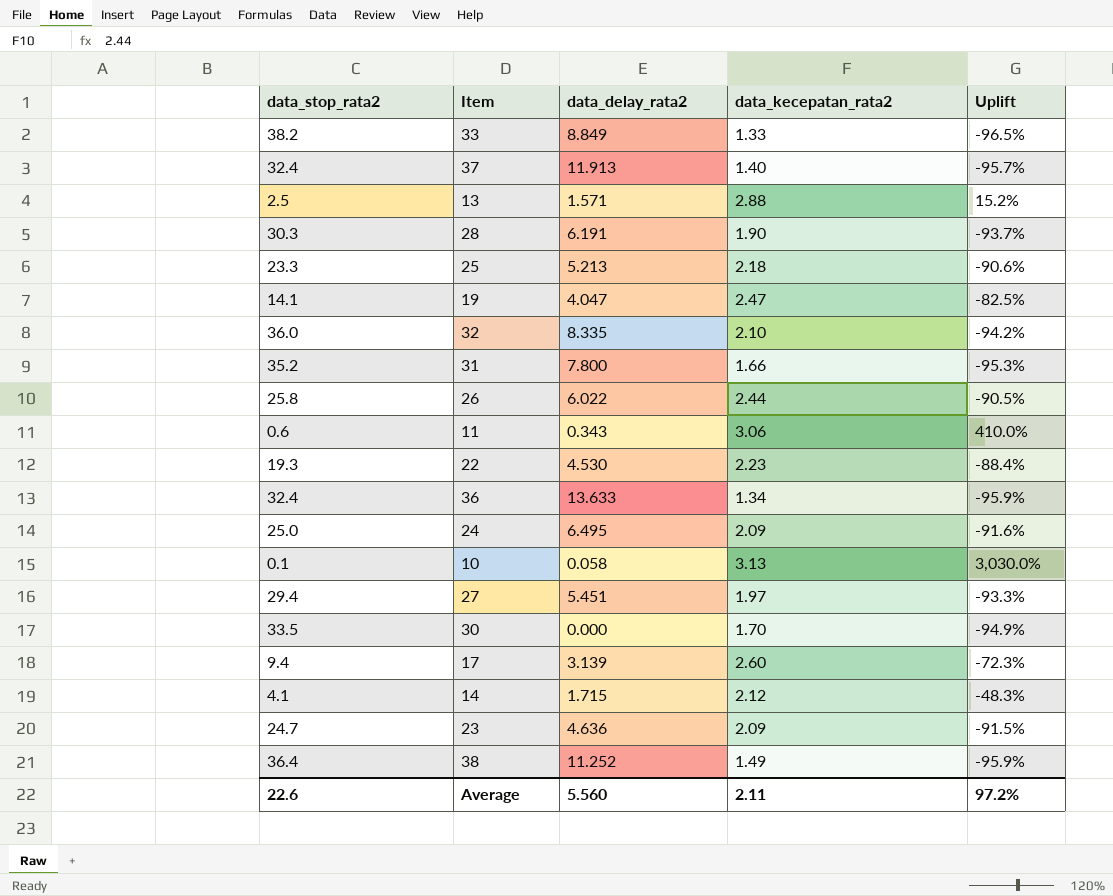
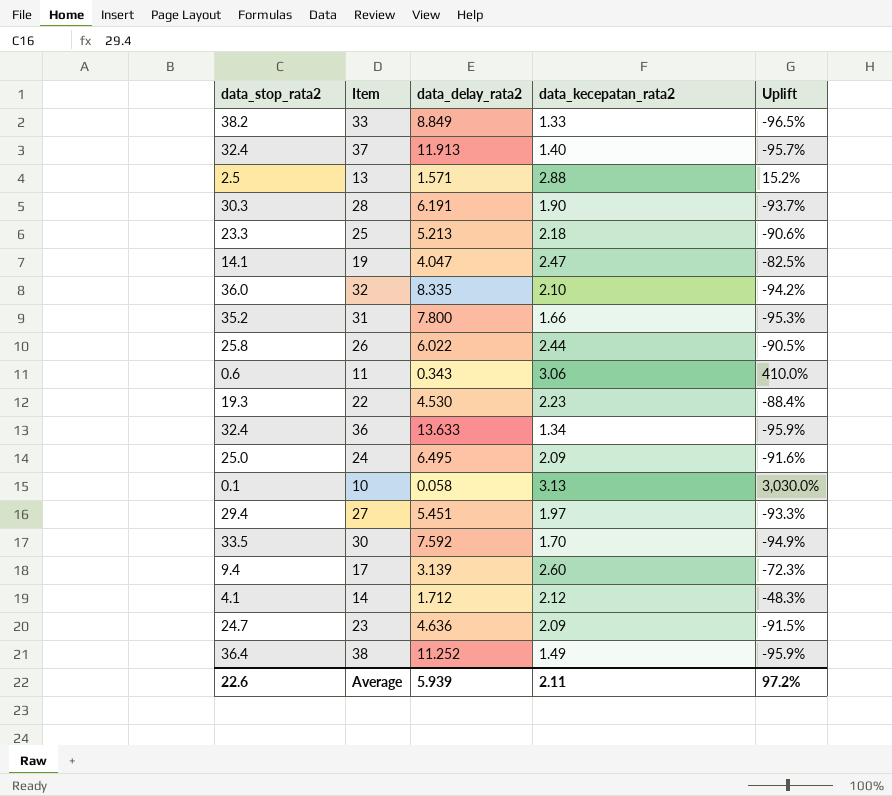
30 | data_delay_rata2: 0.000 -> 7.592
14 | data_delay_rata2: 1.715 -> 1.712
Average | data_delay_rata2: 5.560 -> 5.939

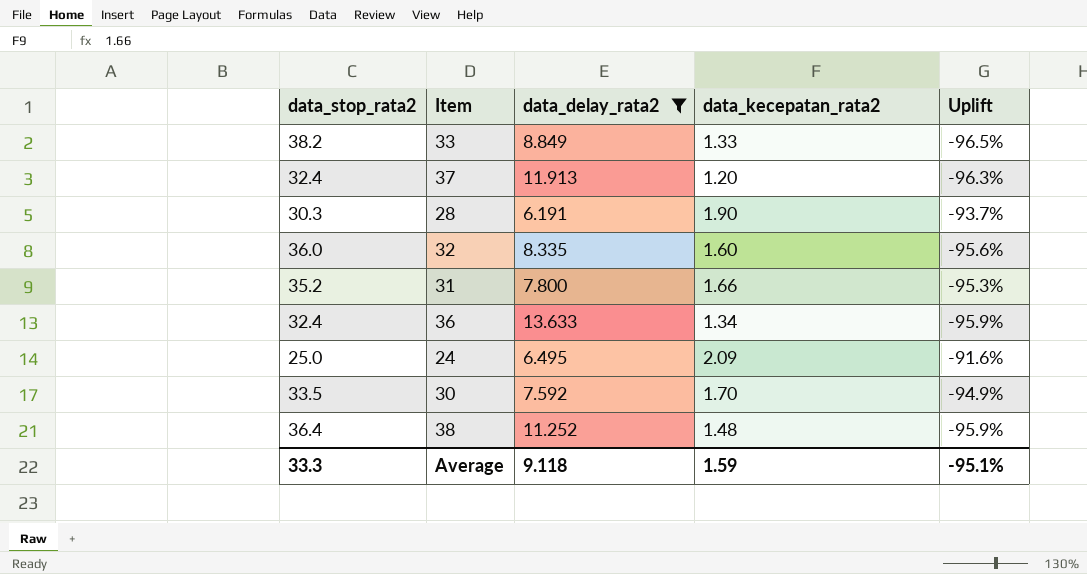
filter: none -> data_delay_rata2 >= 6.191
37 | data_kecepatan_rata2: 1.40 -> 1.20
37 | Uplift: -95.7% -> -96.3%
32 | data_kecepatan_rata2: 2.10 -> 1.60
32 | Uplift: -94.2% -> -95.6%
38 | data_kecepatan_rata2: 1.49 -> 1.48
Average | data_stop_rata2: 22.6 -> 33.3
Average | data_delay_rata2: 5.939 -> 9.118
Average | data_kecepatan_rata2: 2.11 -> 1.59
Average | Uplift: 97.2% -> -95.1%

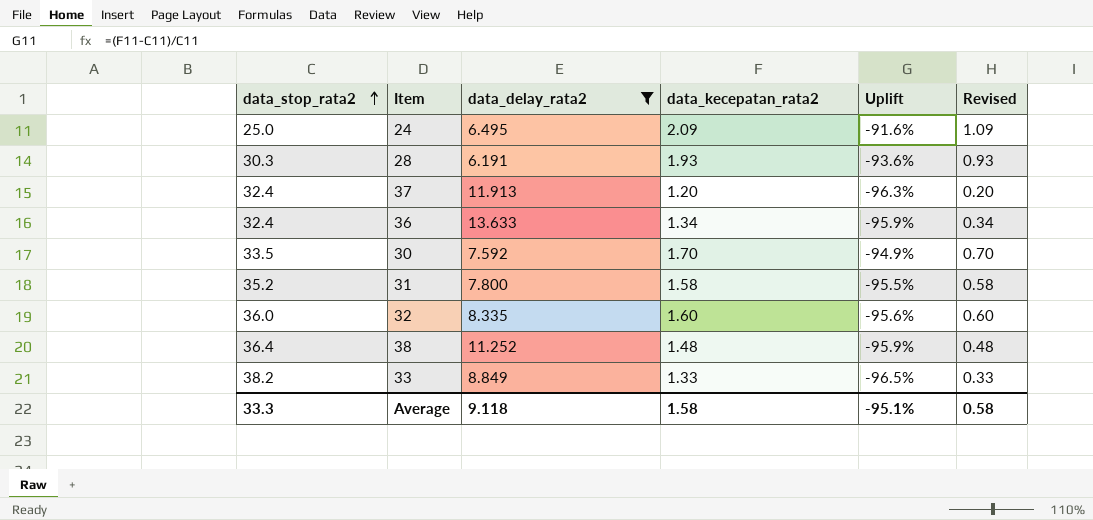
row order: none -> data_stop_rata2 ascending
column Revised | formula: none -> [data_kecepatan_rata2] - 1
28 | data_kecepatan_rata2: 1.90 -> 1.93
28 | Uplift: -93.7% -> -93.6%
31 | data_kecepatan_rata2: 1.66 -> 1.58
31 | Uplift: -95.3% -> -95.5%
Average | data_kecepatan_rata2: 1.59 -> 1.58

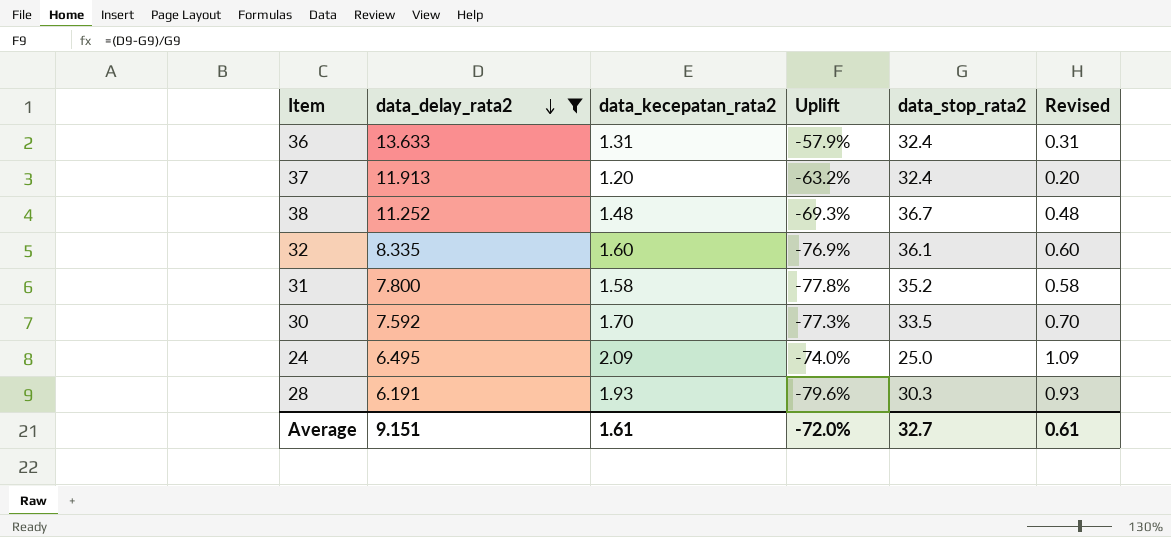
row order: data_stop_rata2 ascending -> data_delay_rata2 descending
column Uplift | formula: ([data_kecepatan_rata2] - [data_stop_rata2]) / [data_stop_rata2] -> ([data_delay_rata2] - [data_stop_rata2]) / [data_stop_rata2]
column data_stop_rata2 | position: 1 -> 5
row 33: 38.2 | 8.849 | 1.33 | -96.5% | 0.33 -> none
36 | data_kecepatan_rata2: 1.34 -> 1.31
36 | Revised: 0.34 -> 0.31
38 | data_stop_rata2: 36.4 -> 36.7
32 | data_stop_rata2: 36.0 -> 36.1
Average | data_delay_rata2: 9.118 -> 9.151
Average | data_kecepatan_rata2: 1.58 -> 1.61
Average | Uplift: -95.1% -> -72.0%
Average | data_stop_rata2: 33.3 -> 32.7
Average | Revised: 0.58 -> 0.61

